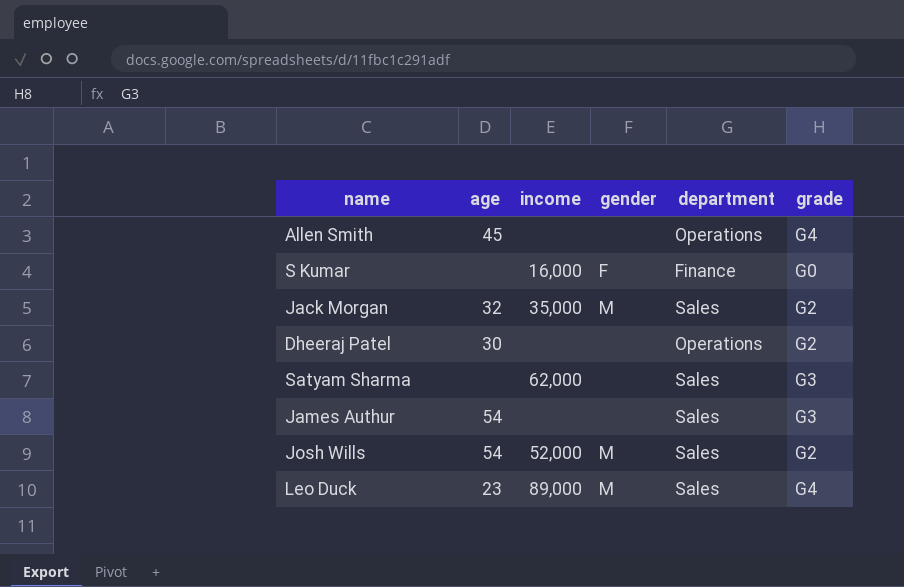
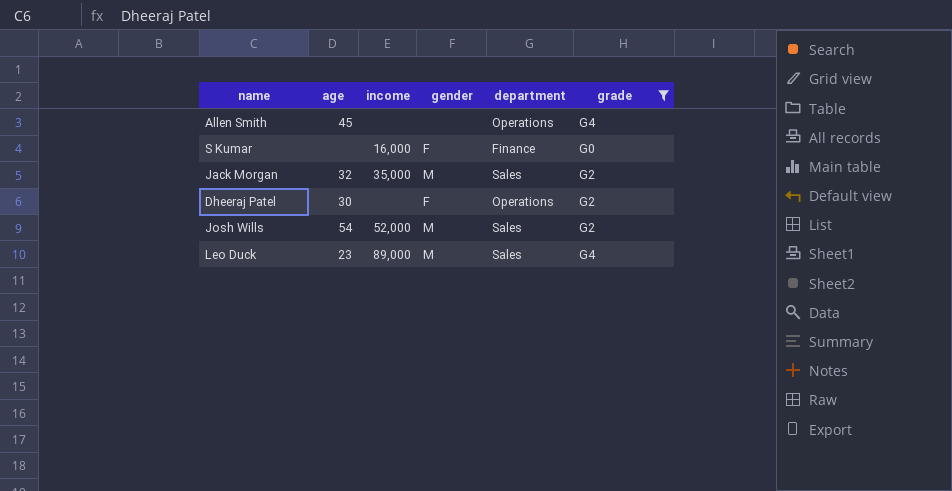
filter: none -> grade != G3
Dheeraj Patel | gender: none -> F

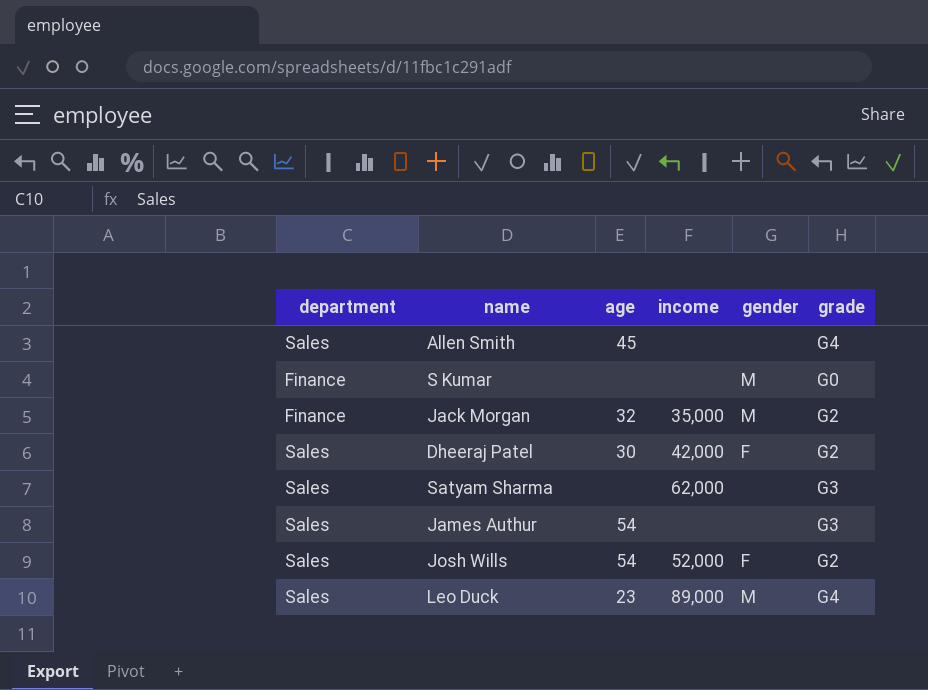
filter: grade != G3 -> none
column department | position: 5 -> 1
Allen Smith | department: Operations -> Sales
S Kumar | income: 16,000 -> none
S Kumar | gender: F -> M
Jack Morgan | department: Sales -> Finance
Dheeraj Patel | department: Operations -> Sales
Dheeraj Patel | income: none -> 42,000
Josh Wills | gender: M -> F

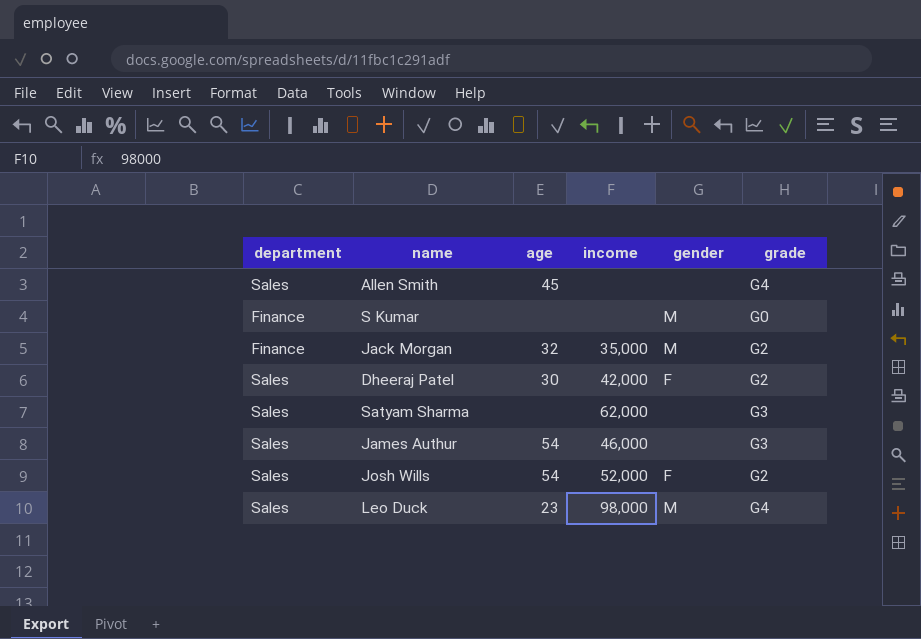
James Authur | income: none -> 46,000
Leo Duck | income: 89,000 -> 98,000

